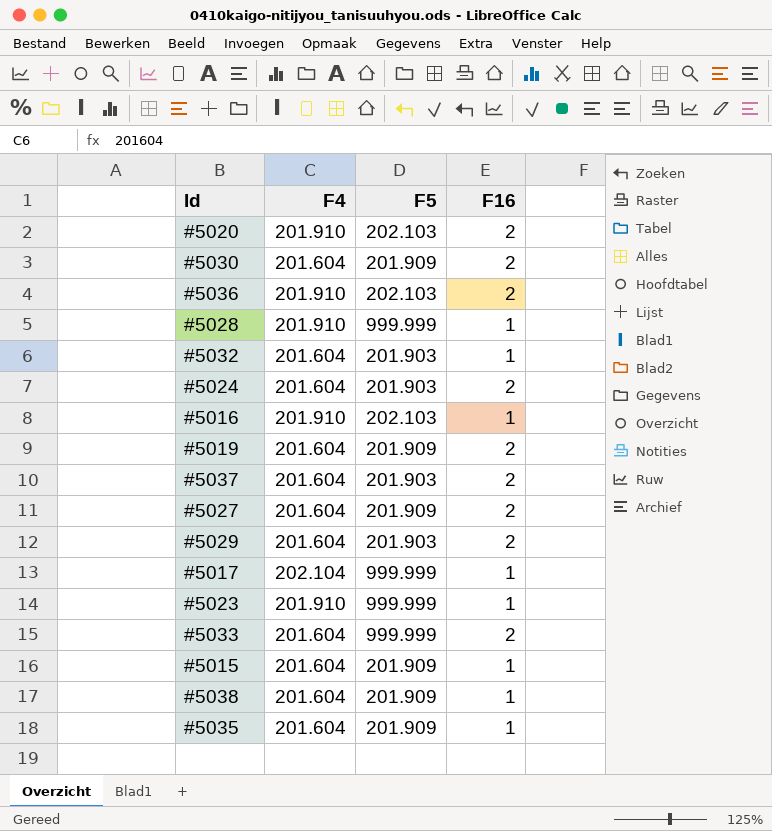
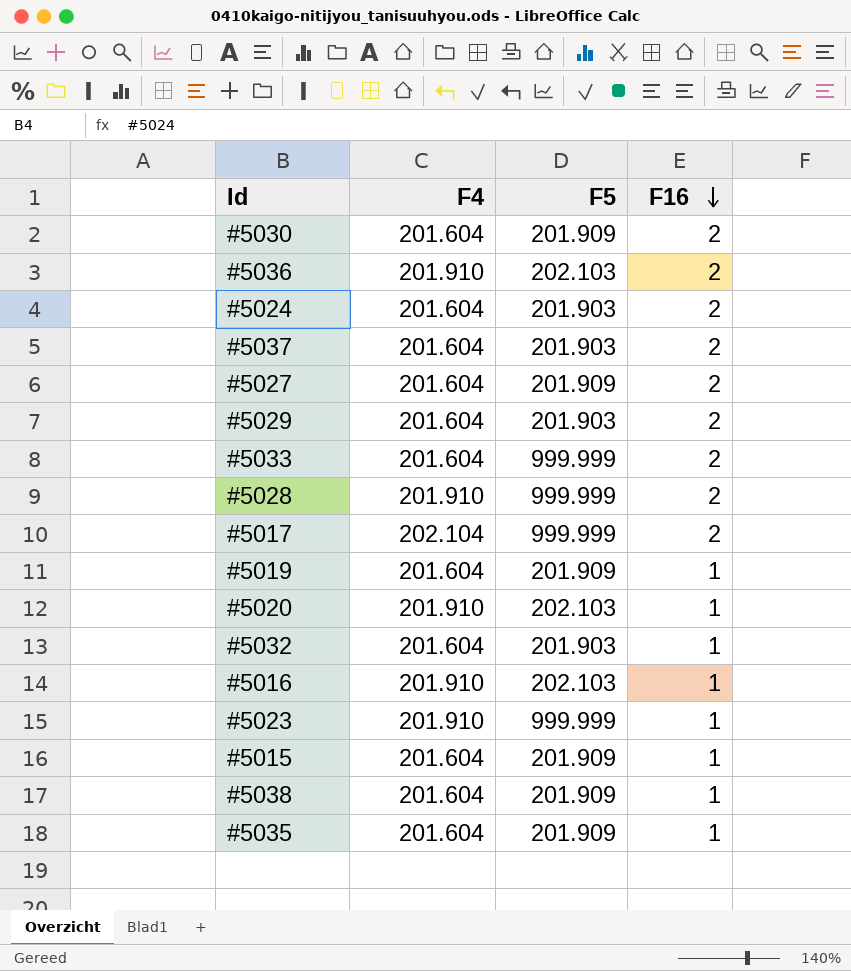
row order: none -> F16 descending
#5028 | F16: 1 -> 2
#5017 | F16: 1 -> 2
#5019 | F16: 2 -> 1
#5020 | F16: 2 -> 1

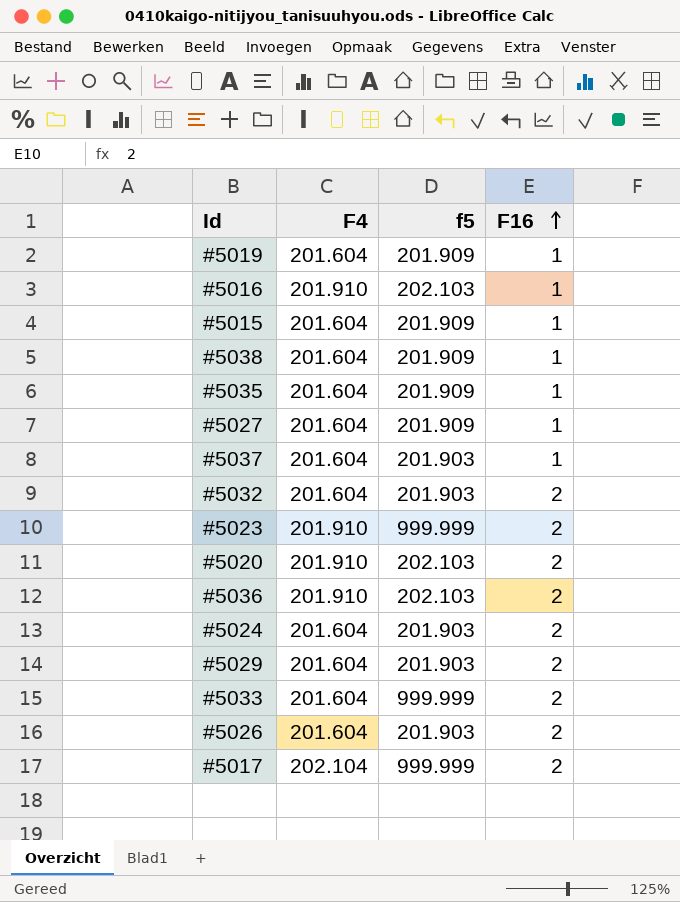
row order: F16 descending -> F16 ascending
column name: F5 -> f5
row #5030: 201.604 | 201.909 | 2 -> none
row #5028: 201.910 | 999.999 | 2 -> none
#5027 | F16: 2 -> 1
#5037 | F16: 2 -> 1
#5032 | F16: 1 -> 2
#5023 | F16: 1 -> 2
#5020 | F16: 1 -> 2
row #5026: none -> 201.604 | 201.903 | 2

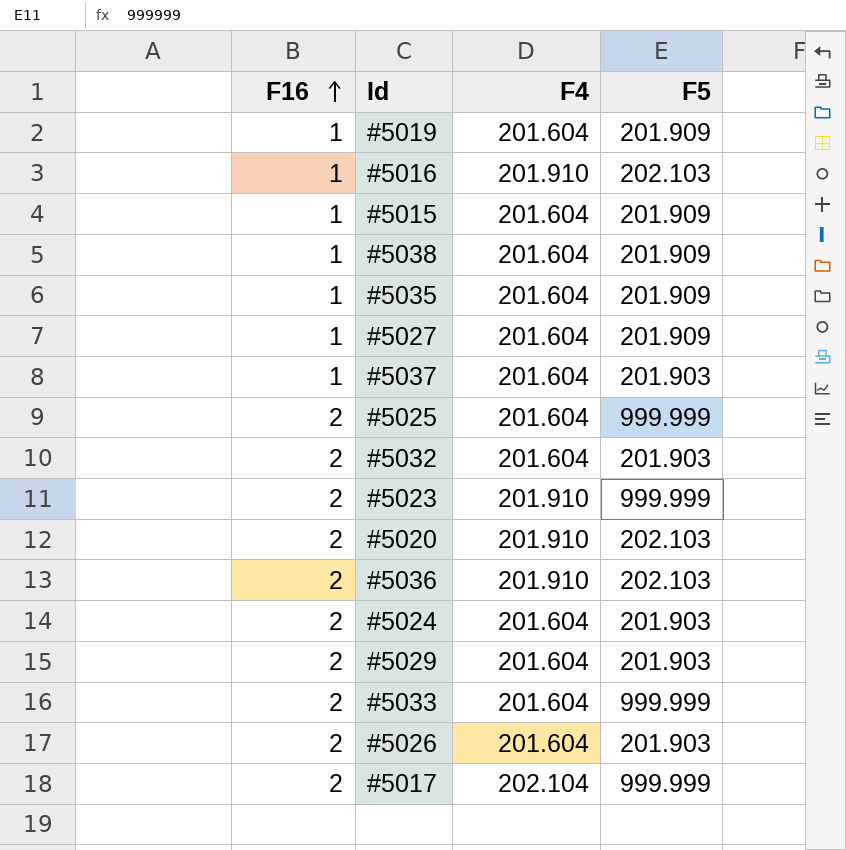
column F16 | position: 4 -> 1
column name: f5 -> F5
row #5025: none -> 2 | 201.604 | 999.999

